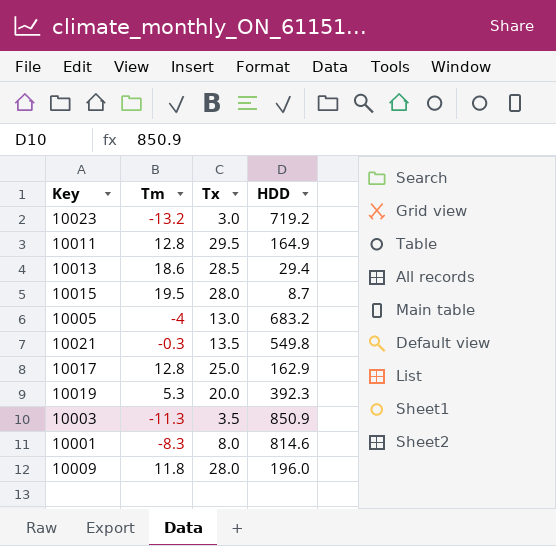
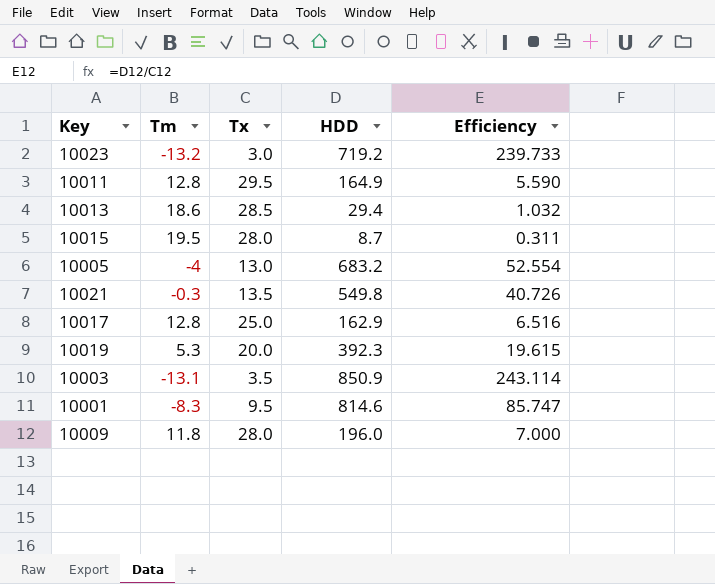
column Efficiency | formula: none -> [HDD] / [Tx]
10003 | Tm: -11.3 -> -13.1
10001 | Tx: 8.0 -> 9.5

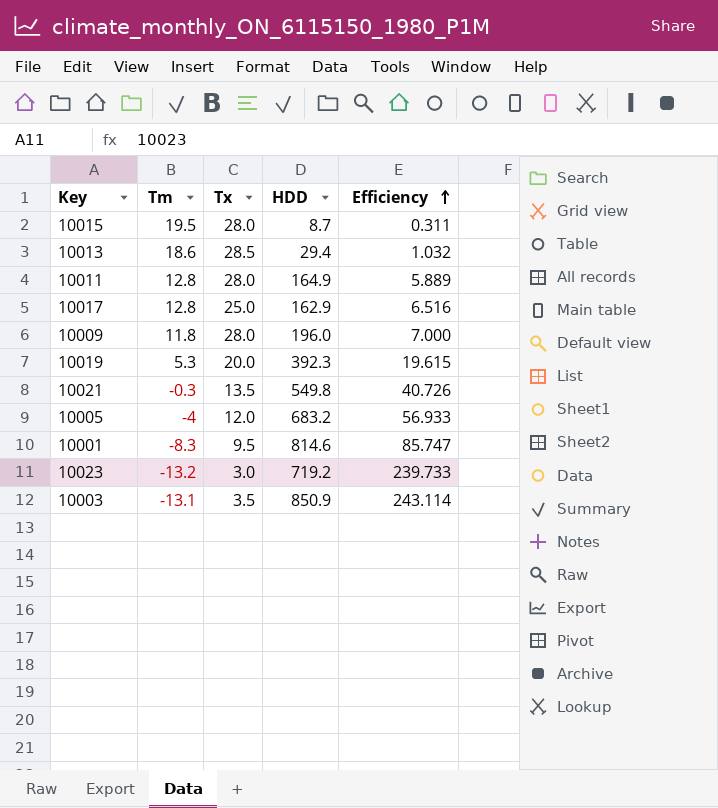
row order: none -> Efficiency ascending
10011 | Tx: 29.5 -> 28.0
10011 | Efficiency: 5.590 -> 5.889
10005 | Tx: 13.0 -> 12.0
10005 | Efficiency: 52.554 -> 56.933

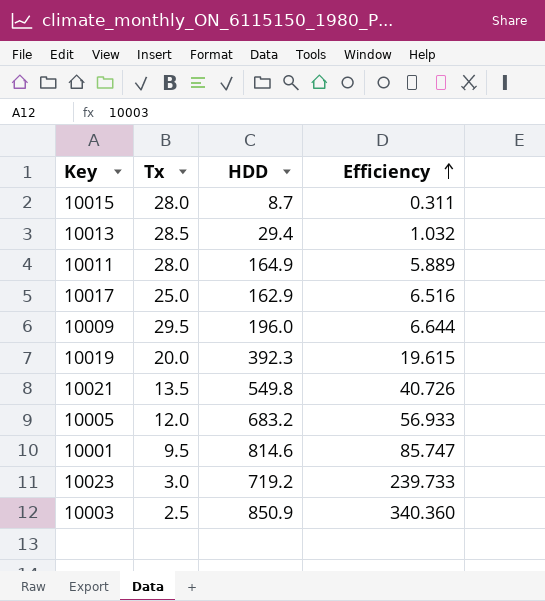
column Tm | position: 2 -> none
10009 | Tx: 28.0 -> 29.5
10009 | Efficiency: 7.000 -> 6.644
10003 | Tx: 3.5 -> 2.5
10003 | Efficiency: 243.114 -> 340.360

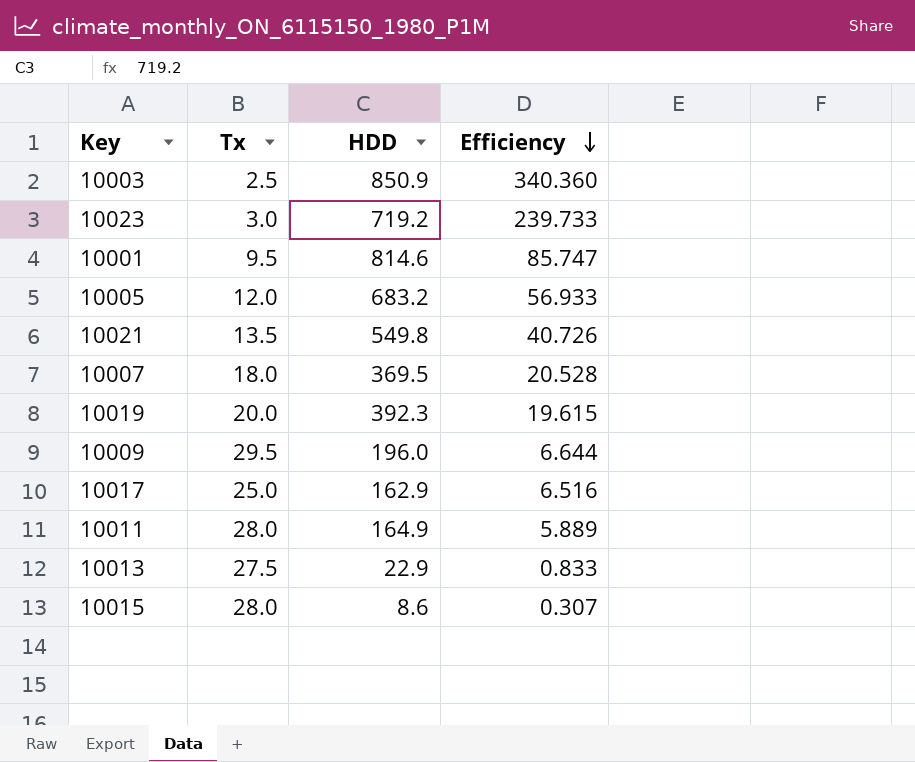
row order: Efficiency ascending -> Efficiency descending
row 10007: none -> 18.0 | 369.5 | 20.528
10013 | Tx: 28.5 -> 27.5
10013 | HDD: 29.4 -> 22.9
10013 | Efficiency: 1.032 -> 0.833
10015 | HDD: 8.7 -> 8.6
10015 | Efficiency: 0.311 -> 0.307

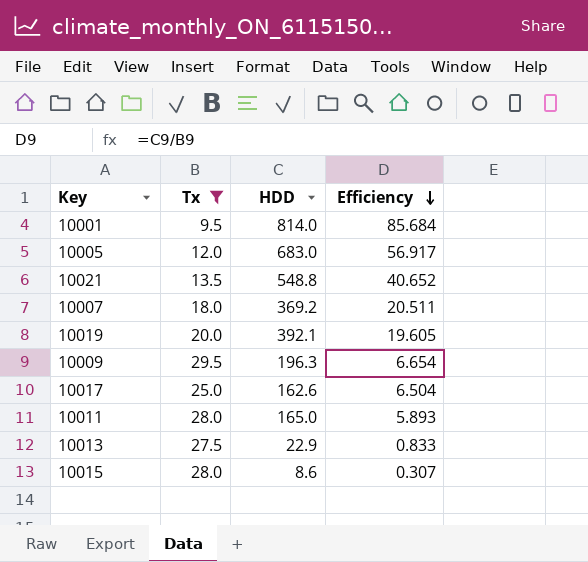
filter: none -> Tx >= 9.5
10001 | HDD: 814.6 -> 814.0
10001 | Efficiency: 85.747 -> 85.684
10005 | HDD: 683.2 -> 683.0
10005 | Efficiency: 56.933 -> 56.917
10021 | HDD: 549.8 -> 548.8
10021 | Efficiency: 40.726 -> 40.652
10007 | HDD: 369.5 -> 369.2
10007 | Efficiency: 20.528 -> 20.511
10019 | HDD: 392.3 -> 392.1
10019 | Efficiency: 19.615 -> 19.605
10009 | HDD: 196.0 -> 196.3
10009 | Efficiency: 6.644 -> 6.654
10017 | HDD: 162.9 -> 162.6
10017 | Efficiency: 6.516 -> 6.504
10011 | HDD: 164.9 -> 165.0
10011 | Efficiency: 5.889 -> 5.893

